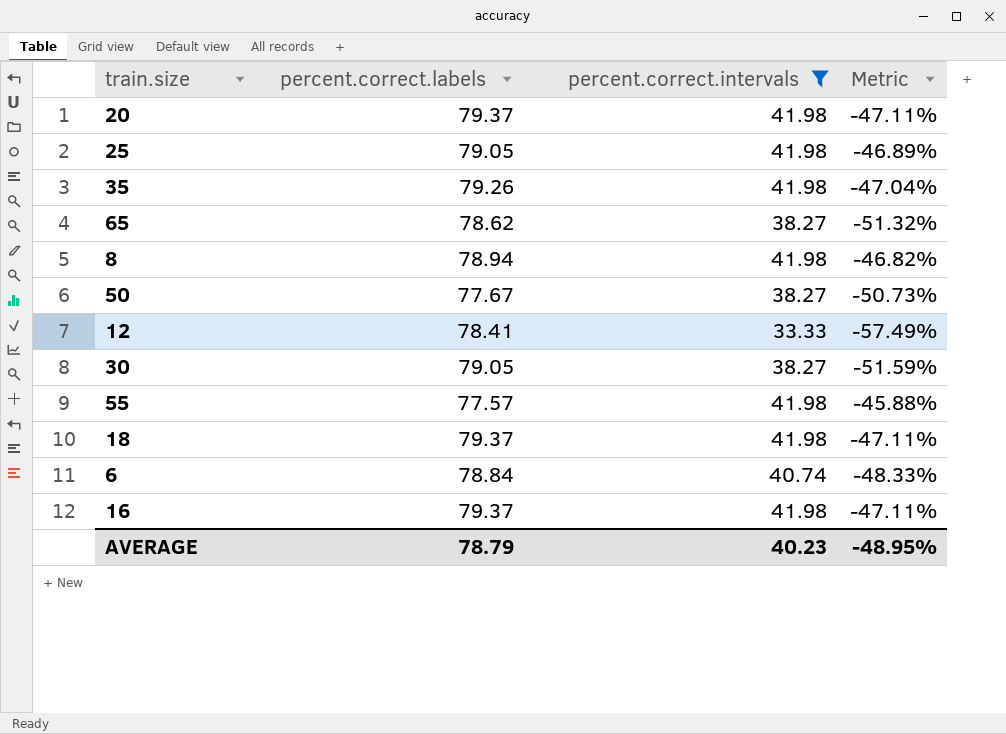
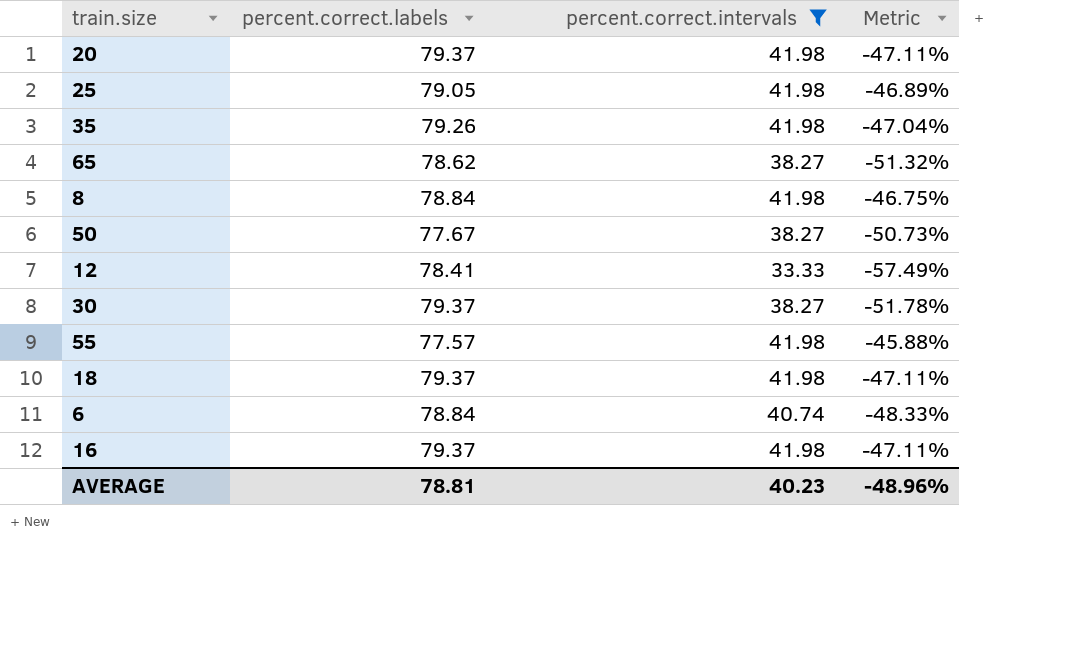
8 | percent.correct.labels: 78.94 -> 78.84
8 | Metric: -46.82% -> -46.75%
30 | percent.correct.labels: 79.05 -> 79.37
30 | Metric: -51.59% -> -51.78%
AVERAGE | percent.correct.labels: 78.79 -> 78.81
AVERAGE | Metric: -48.95% -> -48.96%

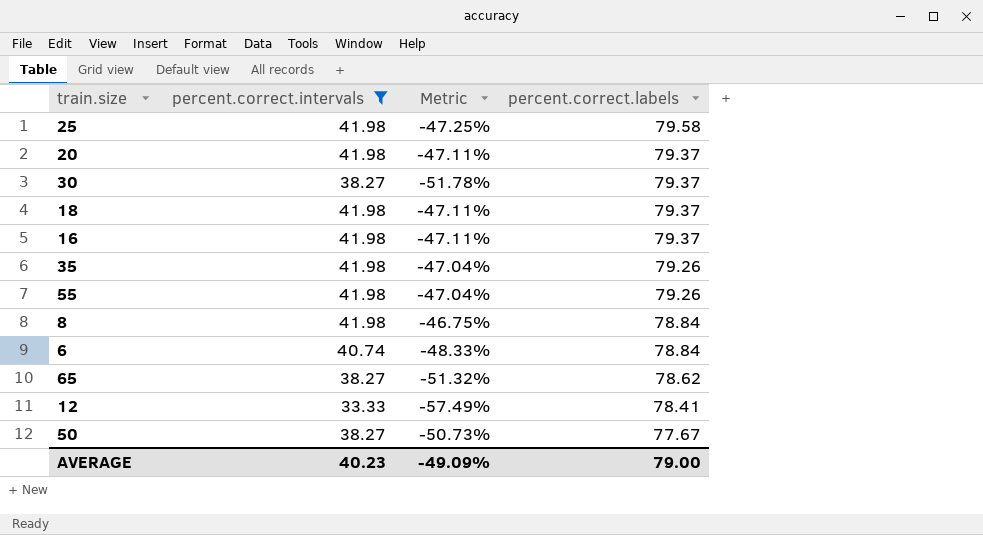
row order: none -> percent.correct.labels descending
column percent.correct.labels | position: 2 -> 4
25 | Metric: -46.89% -> -47.25%
25 | percent.correct.labels: 79.05 -> 79.58
55 | Metric: -45.88% -> -47.04%
55 | percent.correct.labels: 77.57 -> 79.26
AVERAGE | Metric: -48.96% -> -49.09%
AVERAGE | percent.correct.labels: 78.81 -> 79.00

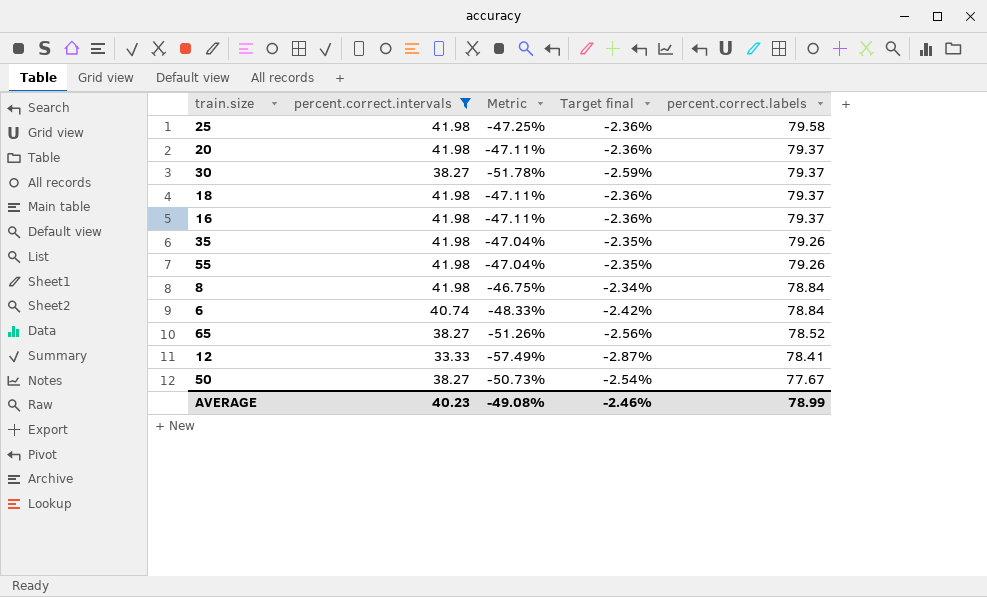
column Target final | formula: none -> [Metric] * 0.05
65 | Metric: -51.32% -> -51.26%
65 | percent.correct.labels: 78.62 -> 78.52
AVERAGE | Metric: -49.09% -> -49.08%
AVERAGE | percent.correct.labels: 79.00 -> 78.99

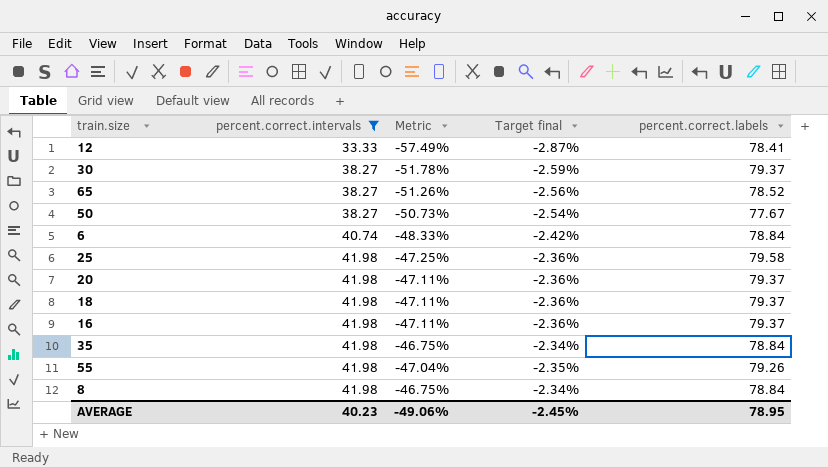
row order: percent.correct.labels descending -> percent.correct.intervals ascending
35 | Metric: -47.04% -> -46.75%
35 | Target final: -2.35% -> -2.34%
35 | percent.correct.labels: 79.26 -> 78.84
AVERAGE | Metric: -49.08% -> -49.06%
AVERAGE | Target final: -2.46% -> -2.45%
AVERAGE | percent.correct.labels: 78.99 -> 78.95

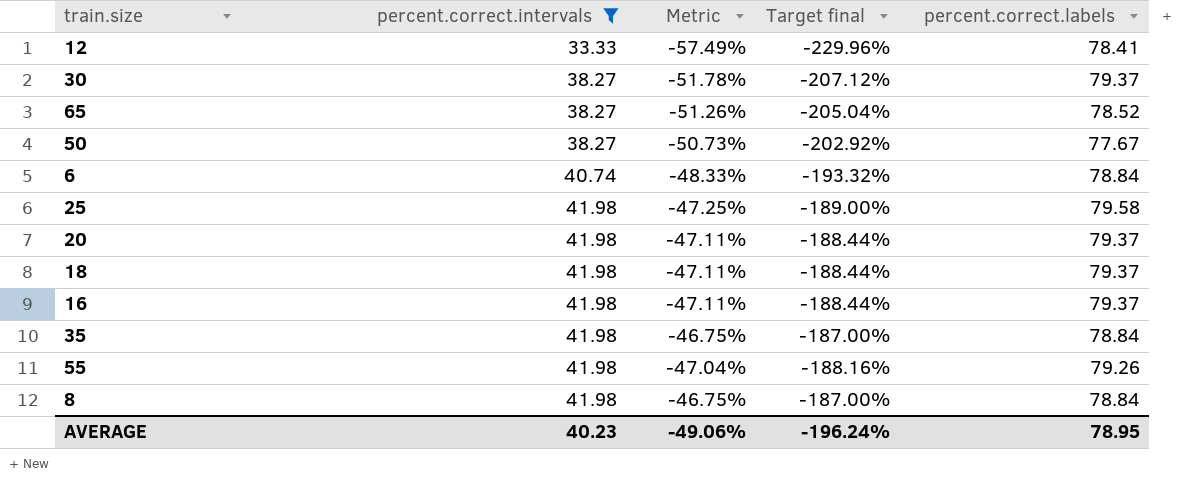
column Target final | formula: [Metric] * 0.05 -> [Metric] * 4
AVERAGE | Target final: -2.45% -> -196.24%

